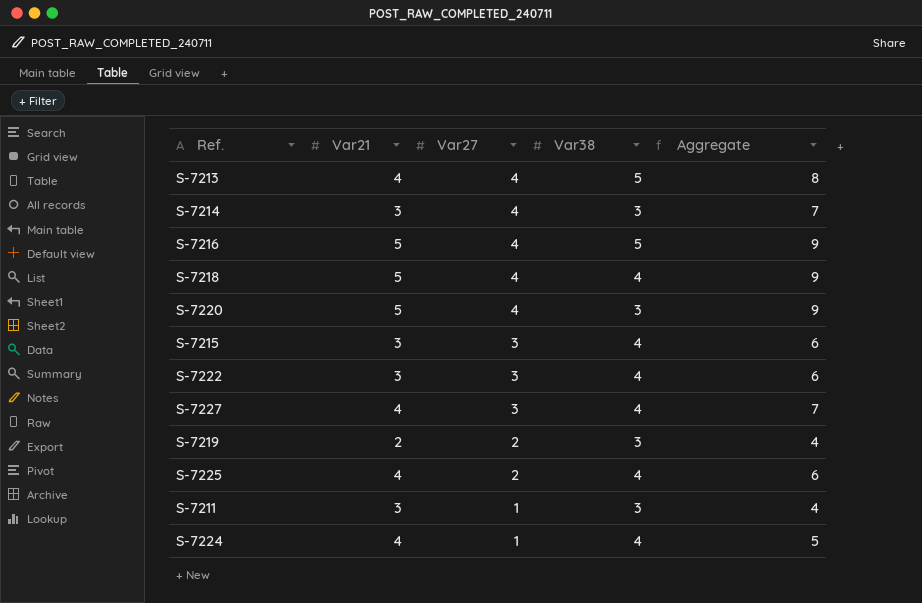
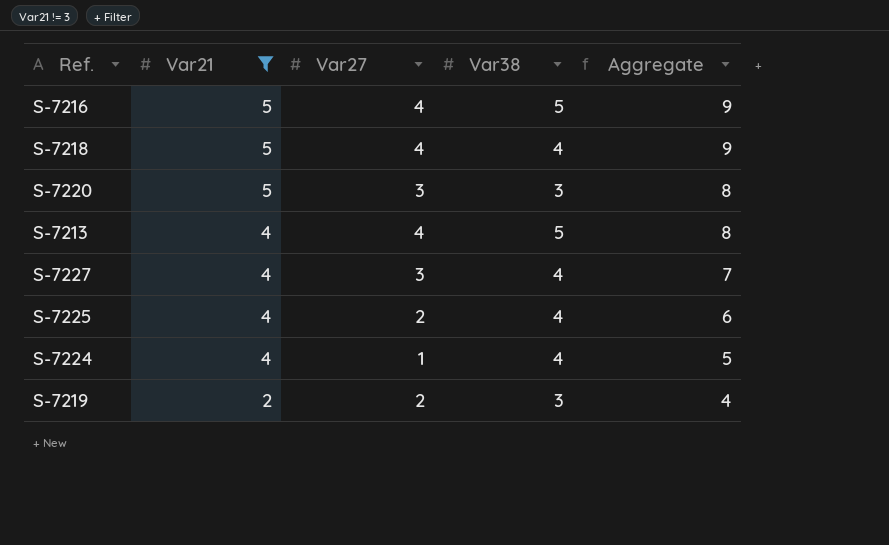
filter: none -> Var21 != 3
row order: Var27 descending -> Var21 descending
S-7220 | Var27: 4 -> 3
S-7220 | Aggregate: 9 -> 8

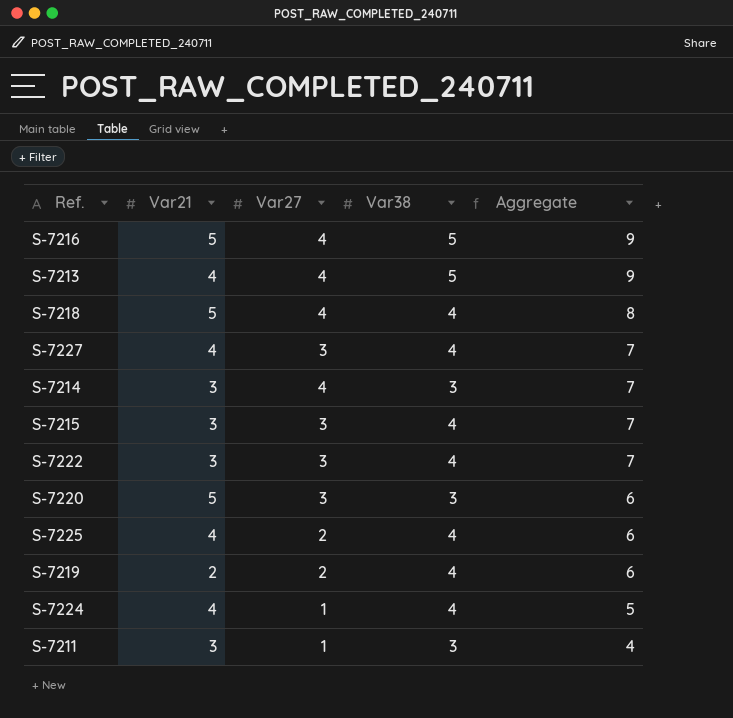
filter: Var21 != 3 -> none
row order: Var21 descending -> Aggregate descending
column Aggregate | formula: [Var21] + [Var27] -> [Var27] + [Var38]
S-7219 | Var38: 3 -> 4

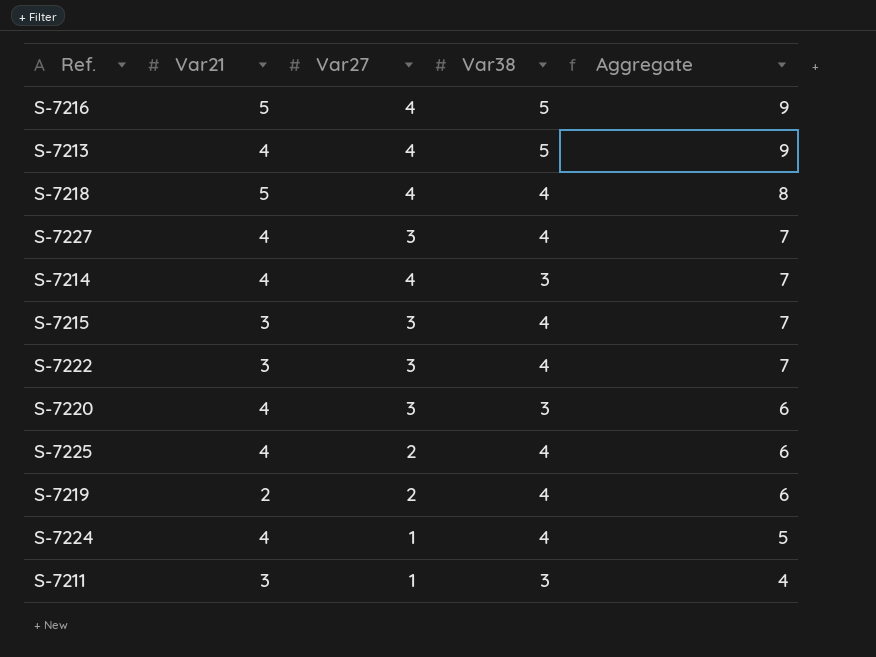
S-7214 | Var21: 3 -> 4
S-7220 | Var21: 5 -> 4

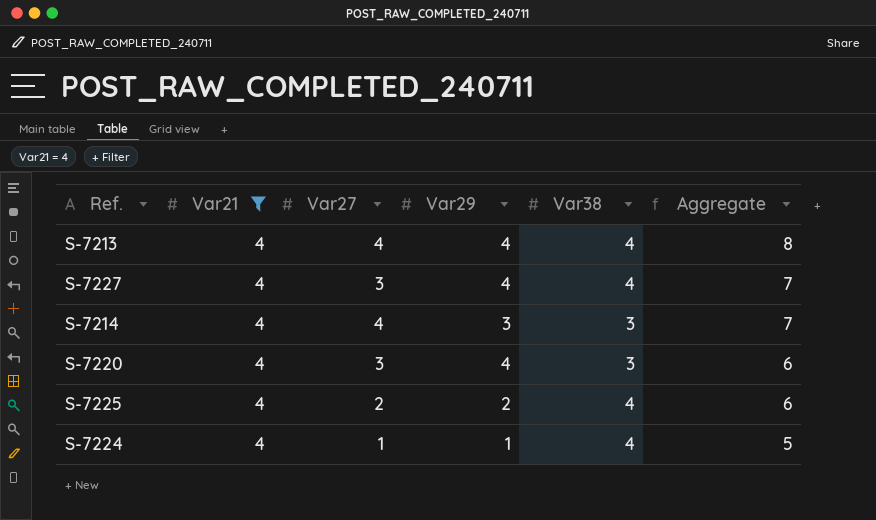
filter: none -> Var21 = 4
column Var29 | position: none -> 4
S-7213 | Var38: 5 -> 4
S-7213 | Aggregate: 9 -> 8

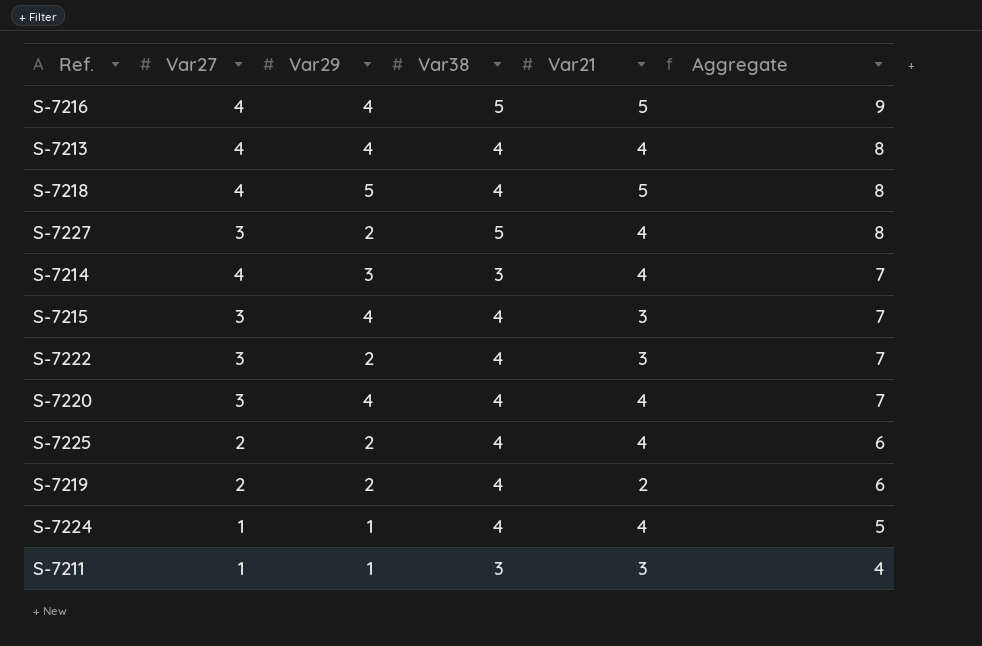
filter: Var21 = 4 -> none
column Var21 | position: 2 -> 5
S-7227 | Var29: 4 -> 2
S-7227 | Var38: 4 -> 5
S-7227 | Aggregate: 7 -> 8
S-7220 | Var38: 3 -> 4
S-7220 | Aggregate: 6 -> 7

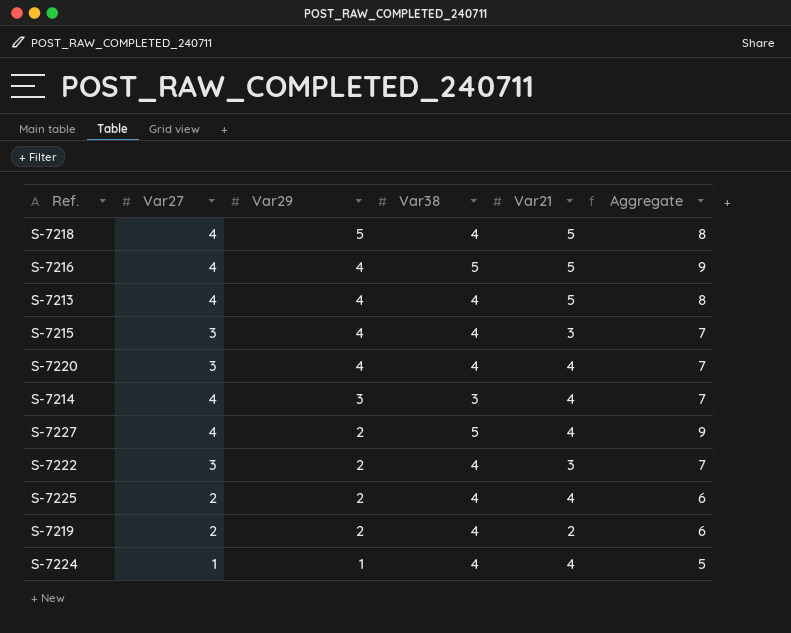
row order: Aggregate descending -> Var29 descending
row S-7211: 1 | 1 | 3 | 3 | 4 -> none
S-7213 | Var21: 4 -> 5
S-7227 | Var27: 3 -> 4
S-7227 | Aggregate: 8 -> 9

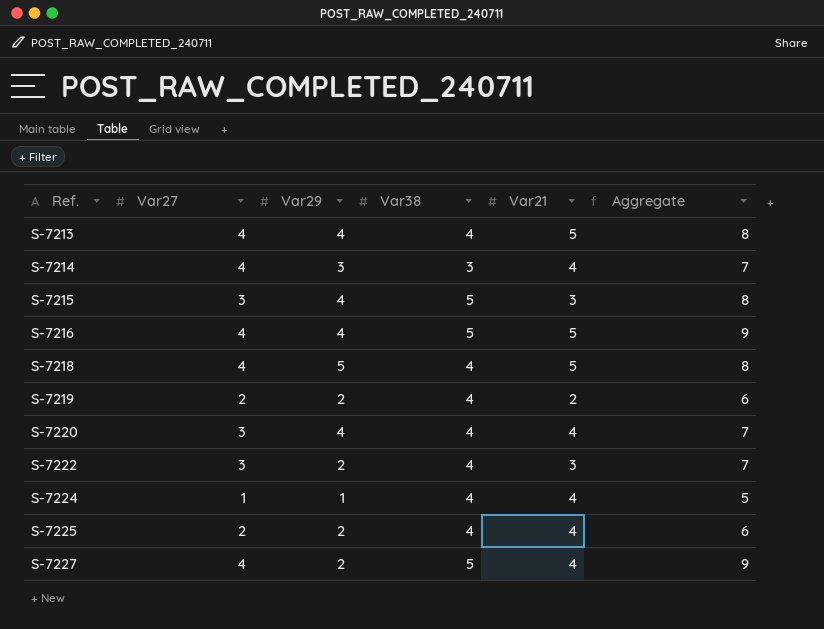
row order: Var29 descending -> Ref. ascending
S-7215 | Var38: 4 -> 5
S-7215 | Aggregate: 7 -> 8

